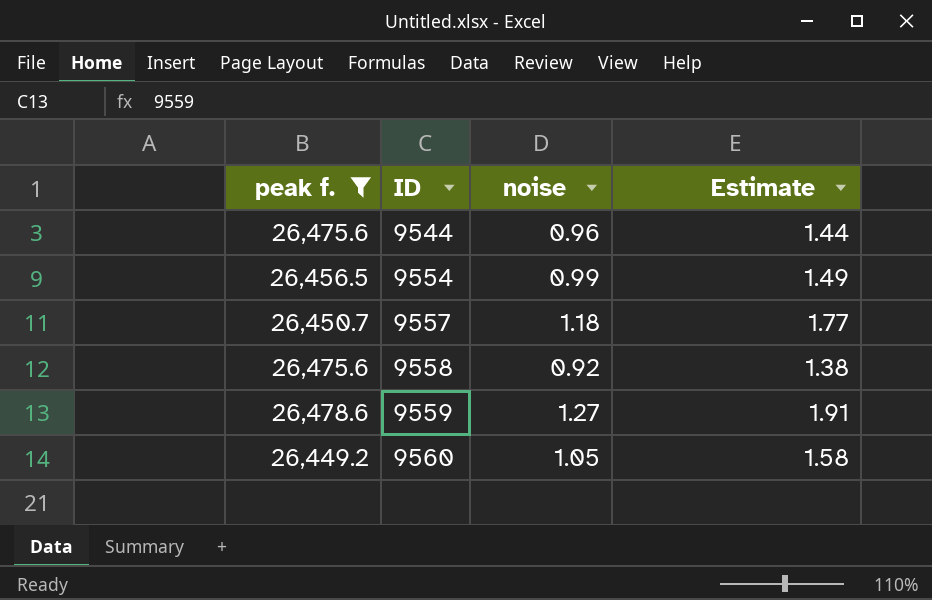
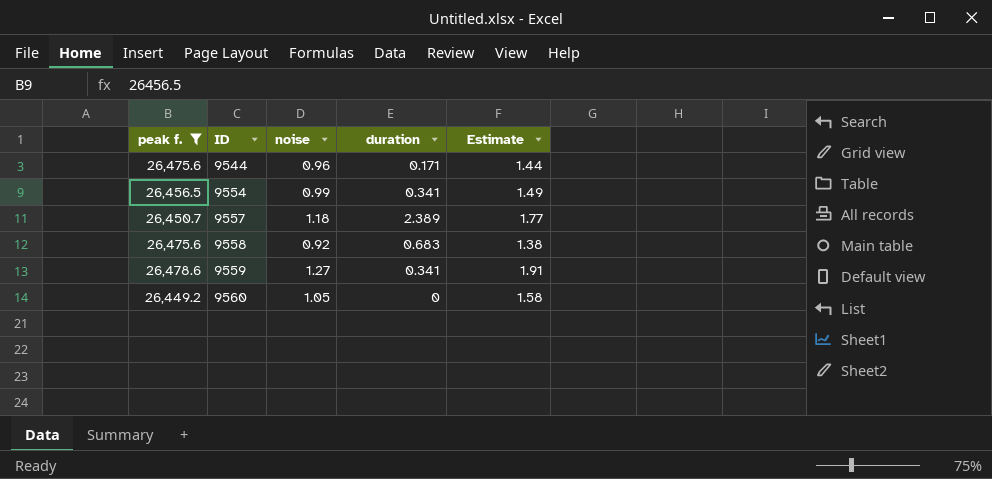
column duration | position: none -> 4

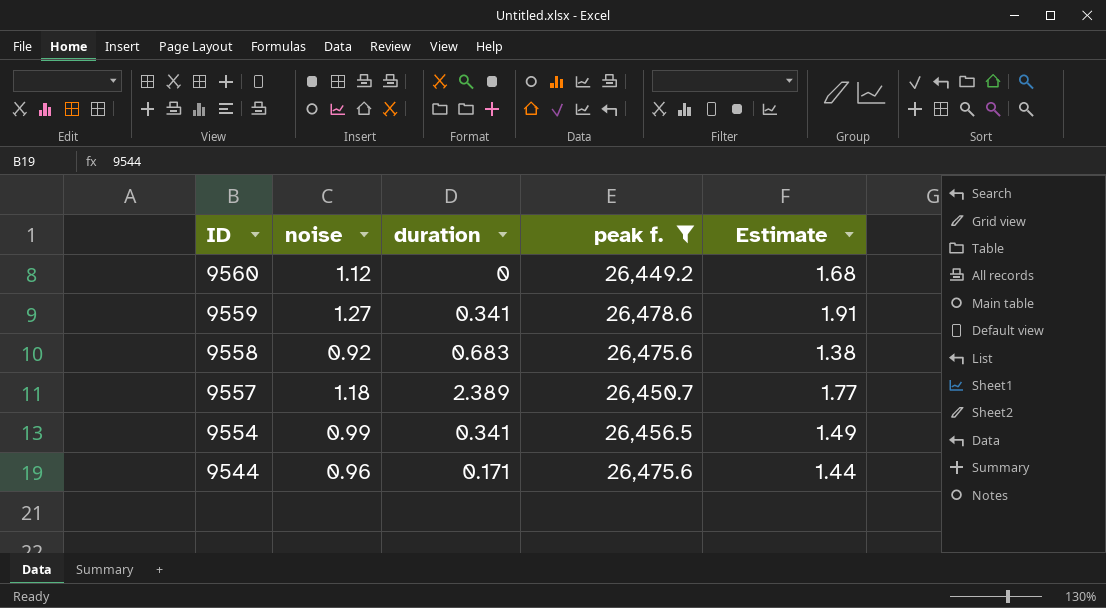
row order: ID ascending -> ID descending
column peak f. | position: 1 -> 4
9560 | noise: 1.05 -> 1.12
9560 | Estimate: 1.58 -> 1.68

